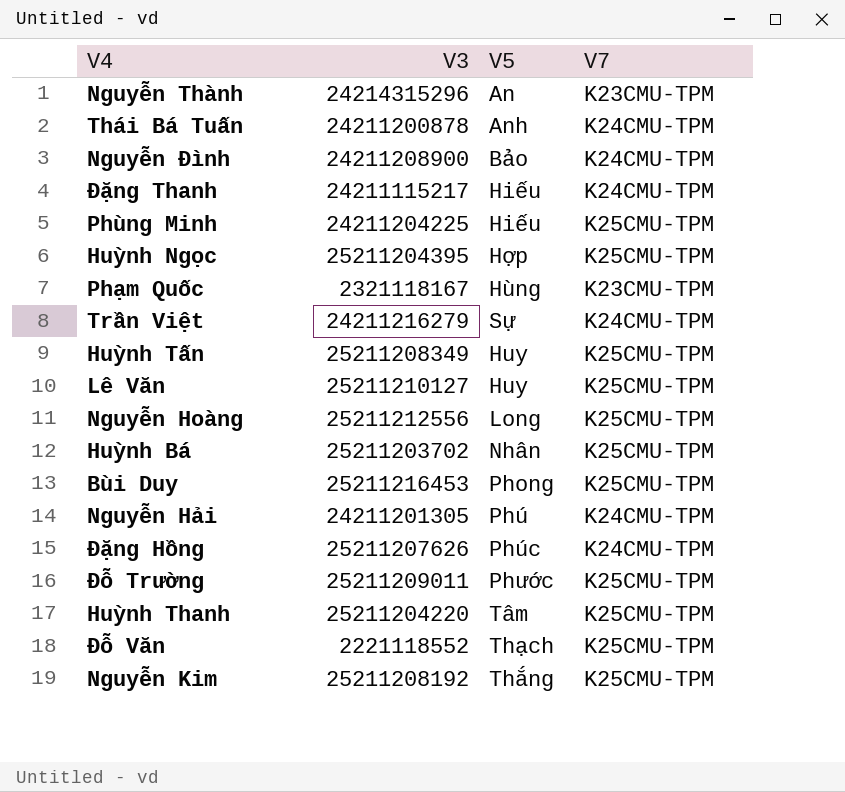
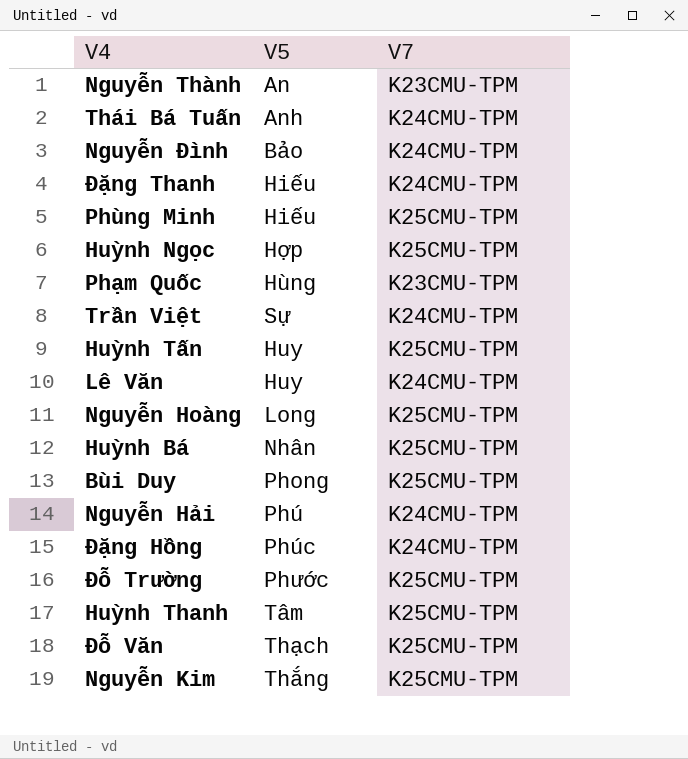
column V3 | position: 2 -> none
Lê Văn | V7: K25CMU-TPM -> K24CMU-TPM

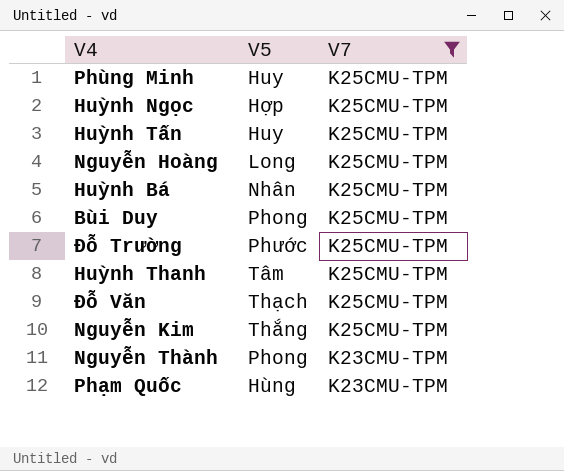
filter: none -> V7 != K24CMU-TPM
row order: none -> V7 descending
Phùng Minh | V5: Hiếu -> Huy
Nguyễn Thành | V5: An -> Phong

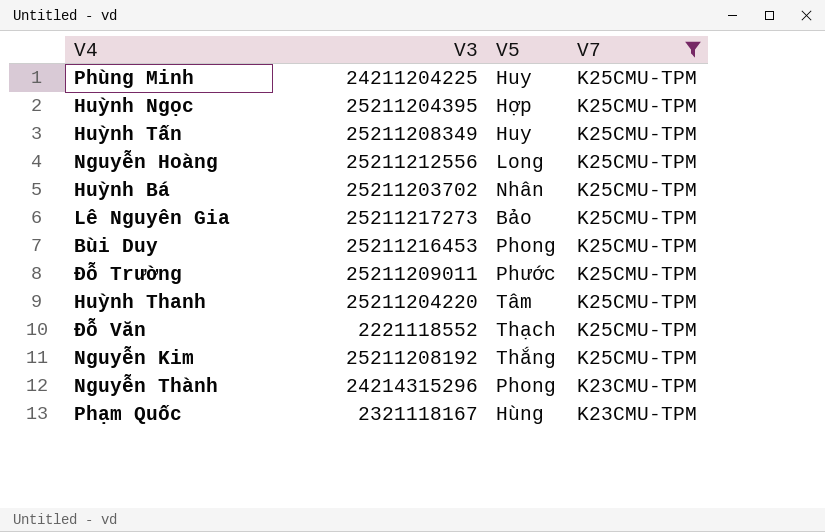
column V3 | position: none -> 2
row Lê Nguyên Gia: none -> 25211217273 | Bảo | K25CMU-TPM

